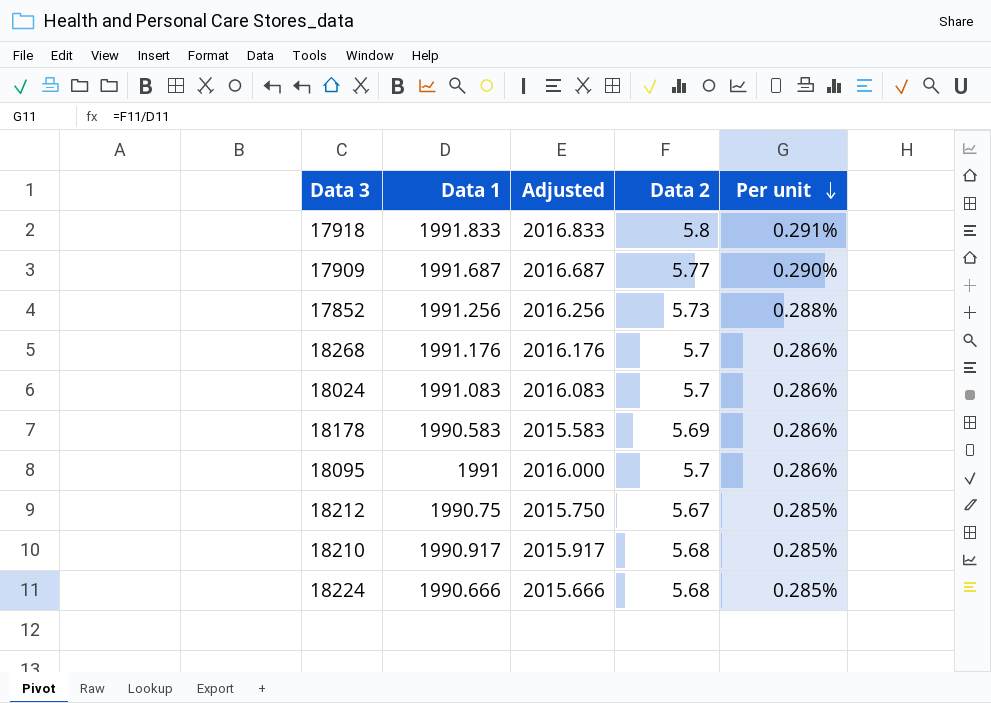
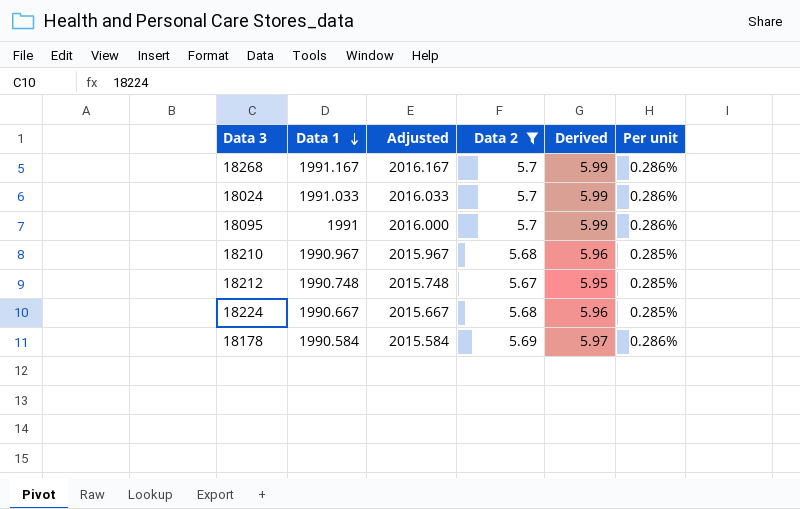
filter: none -> Data 2 <= 5.7
row order: Per unit descending -> Data 1 descending
column Derived | formula: none -> [Data 2] * 1.05
18268 | Data 1: 1991.176 -> 1991.167
18268 | Adjusted: 2016.176 -> 2016.167
18024 | Data 1: 1991.083 -> 1991.033
18024 | Adjusted: 2016.083 -> 2016.033
18210 | Data 1: 1990.917 -> 1990.967
18210 | Adjusted: 2015.917 -> 2015.967
18212 | Data 1: 1990.75 -> 1990.748
18212 | Adjusted: 2015.750 -> 2015.748
18224 | Data 1: 1990.666 -> 1990.667
18224 | Adjusted: 2015.666 -> 2015.667
18178 | Data 1: 1990.583 -> 1990.584
18178 | Adjusted: 2015.583 -> 2015.584

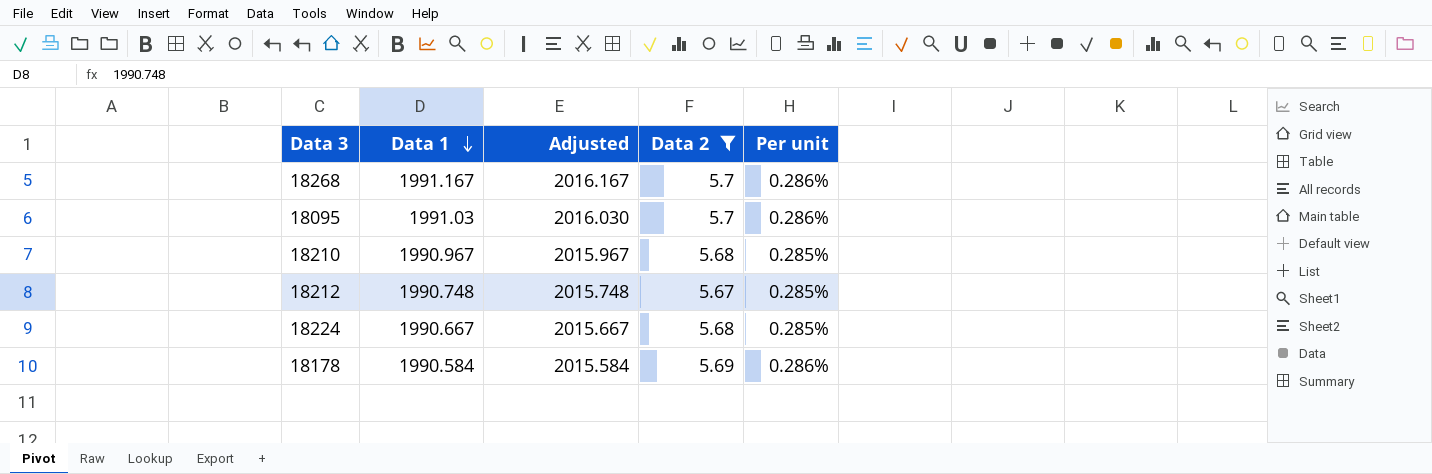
column Derived | formula: [Data 2] * 1.05 -> none
row 18024: 1991.033 | 2016.033 | 5.7 | 5.99 | 0.286% -> none
18095 | Data 1: 1991 -> 1991.03
18095 | Adjusted: 2016.000 -> 2016.030

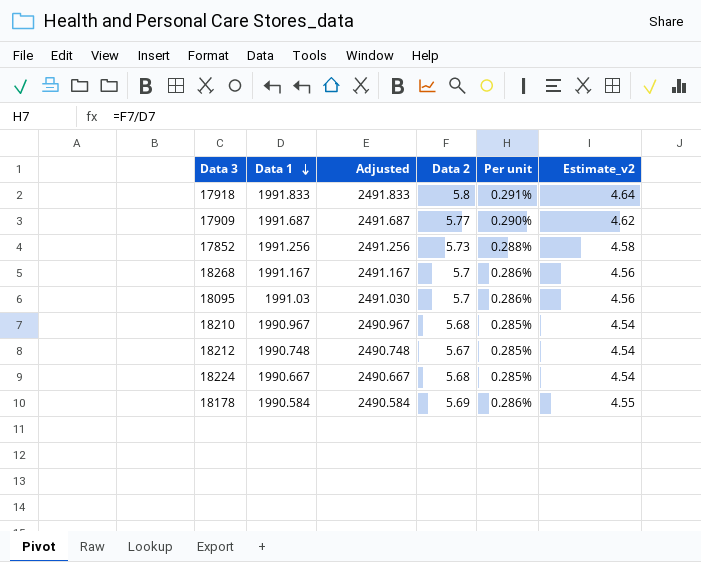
filter: Data 2 <= 5.7 -> none
column Adjusted | formula: [Data 1] + 25 -> [Data 1] + 500
column Estimate_v2 | formula: none -> [Data 2] * 0.8

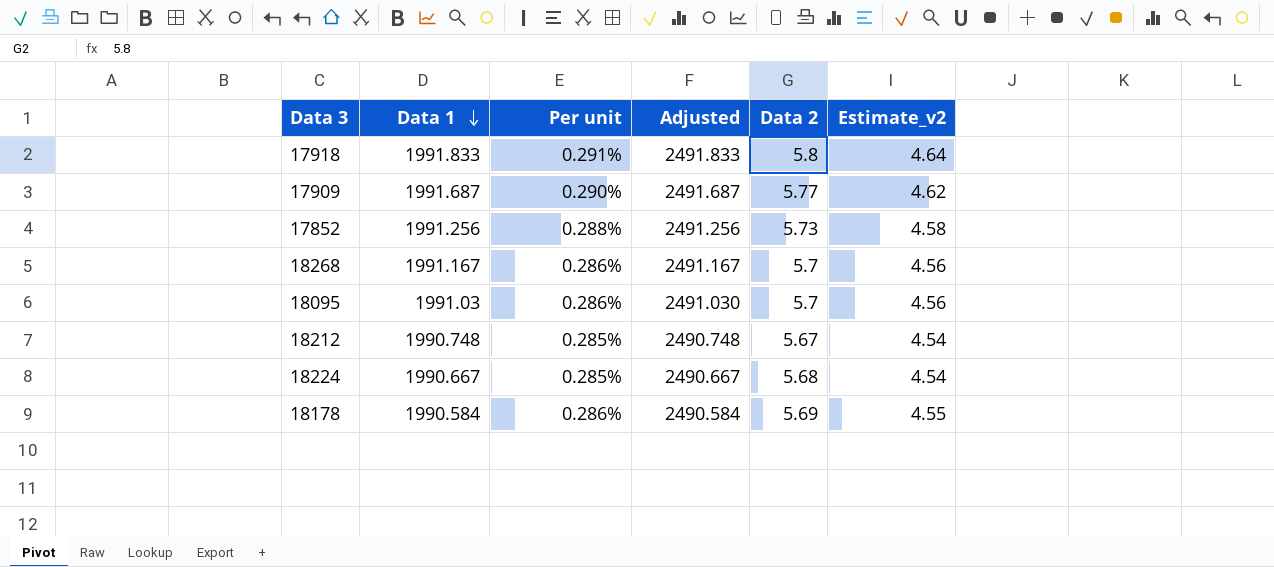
column Per unit | position: 5 -> 3
row 18210: 1990.967 | 2490.967 | 5.68 | 0.285% | 4.54 -> none

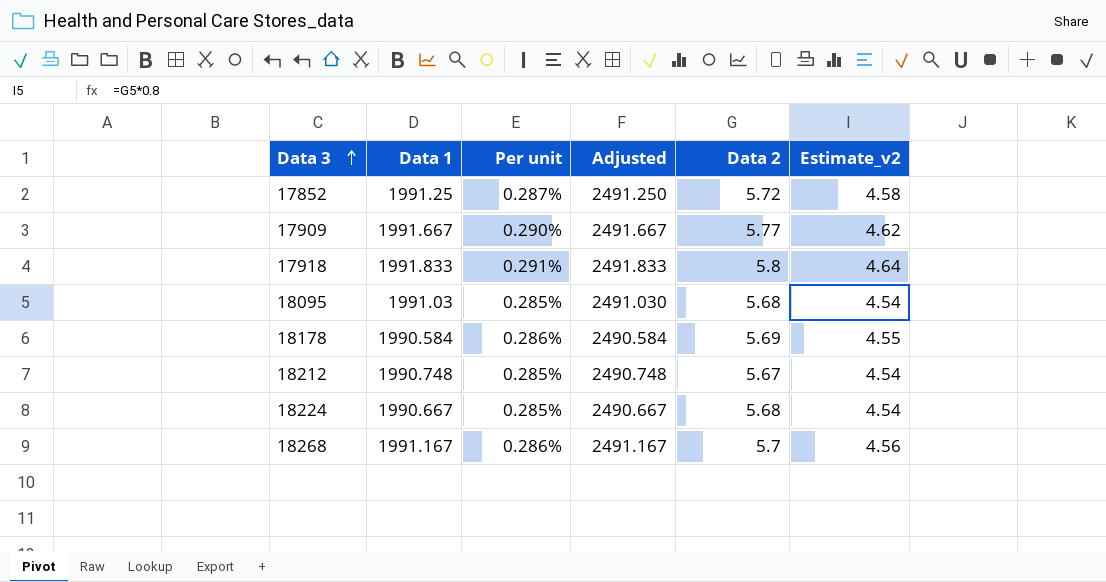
row order: Data 1 descending -> Data 3 ascending
17852 | Data 1: 1991.256 -> 1991.25
17852 | Per unit: 0.288% -> 0.287%
17852 | Adjusted: 2491.256 -> 2491.250
17852 | Data 2: 5.73 -> 5.72
17909 | Data 1: 1991.687 -> 1991.667
17909 | Adjusted: 2491.687 -> 2491.667
18095 | Per unit: 0.286% -> 0.285%
18095 | Data 2: 5.7 -> 5.68
18095 | Estimate_v2: 4.56 -> 4.54

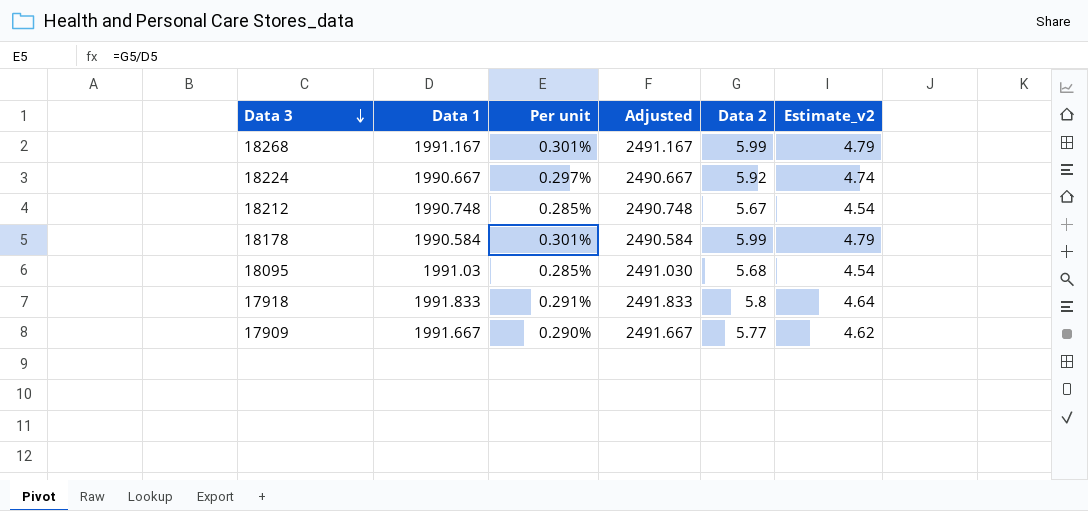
row order: Data 3 ascending -> Data 3 descending
row 17852: 1991.25 | 0.287% | 2491.250 | 5.72 | 4.58 -> none
18268 | Per unit: 0.286% -> 0.301%
18268 | Data 2: 5.7 -> 5.99
18268 | Estimate_v2: 4.56 -> 4.79
18224 | Per unit: 0.285% -> 0.297%
18224 | Data 2: 5.68 -> 5.92
18224 | Estimate_v2: 4.54 -> 4.74
18178 | Per unit: 0.286% -> 0.301%
18178 | Data 2: 5.69 -> 5.99
18178 | Estimate_v2: 4.55 -> 4.79

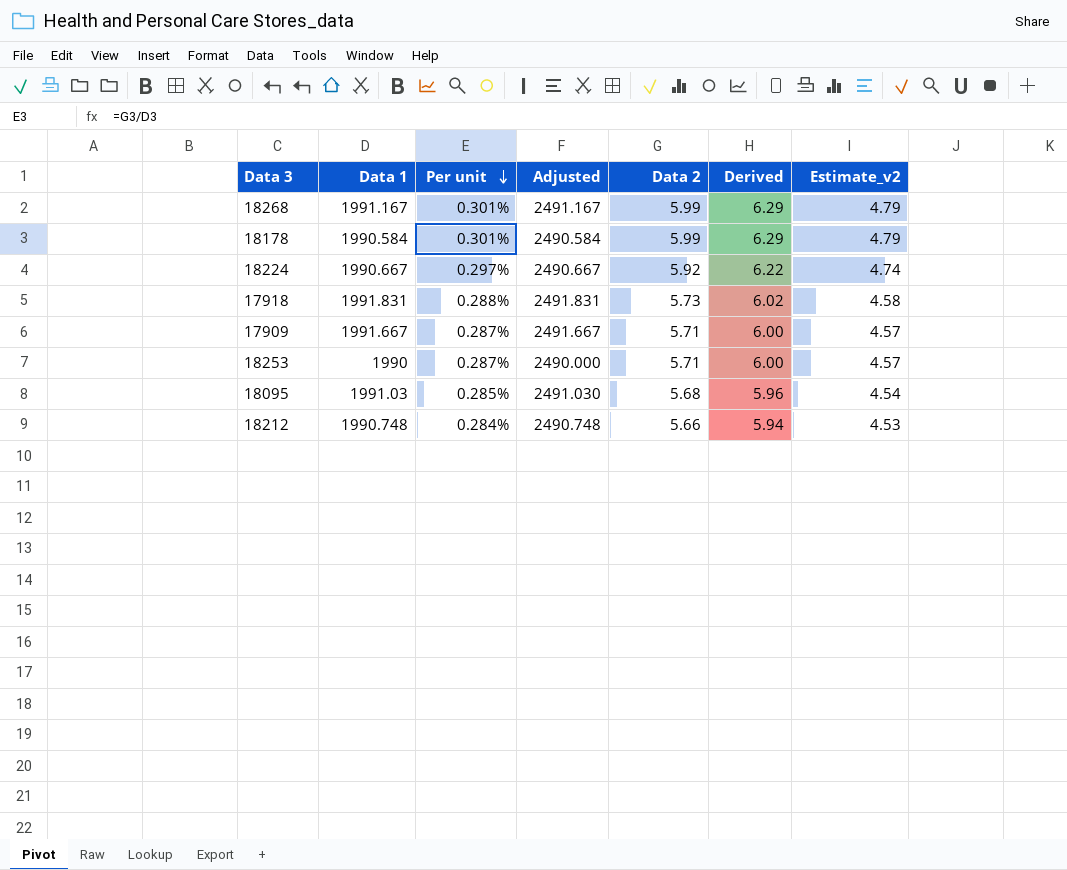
row order: Data 3 descending -> Per unit descending
column Derived | formula: none -> [Data 2] * 1.05
17918 | Data 1: 1991.833 -> 1991.831
17918 | Per unit: 0.291% -> 0.288%
17918 | Adjusted: 2491.833 -> 2491.831
17918 | Data 2: 5.8 -> 5.73
17918 | Estimate_v2: 4.64 -> 4.58
17909 | Per unit: 0.290% -> 0.287%
17909 | Data 2: 5.77 -> 5.71
17909 | Estimate_v2: 4.62 -> 4.57
row 18253: none -> 1990 | 0.287% | 2490.000 | 5.71 | 6.00 | 4.57
18212 | Per unit: 0.285% -> 0.284%
18212 | Data 2: 5.67 -> 5.66
18212 | Estimate_v2: 4.54 -> 4.53

